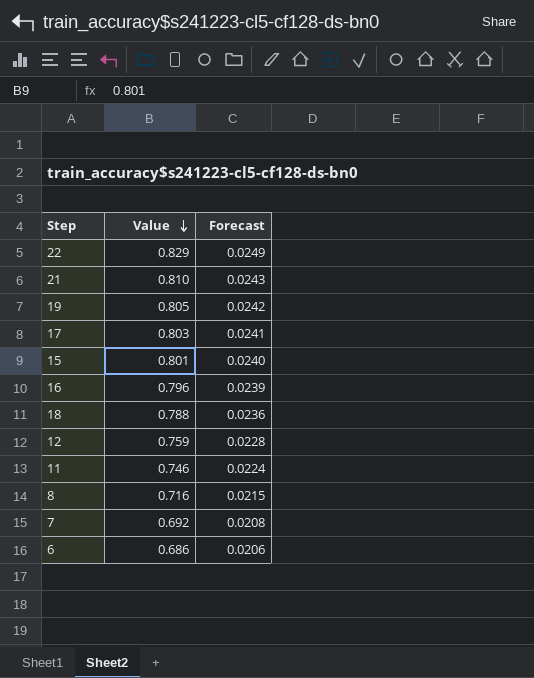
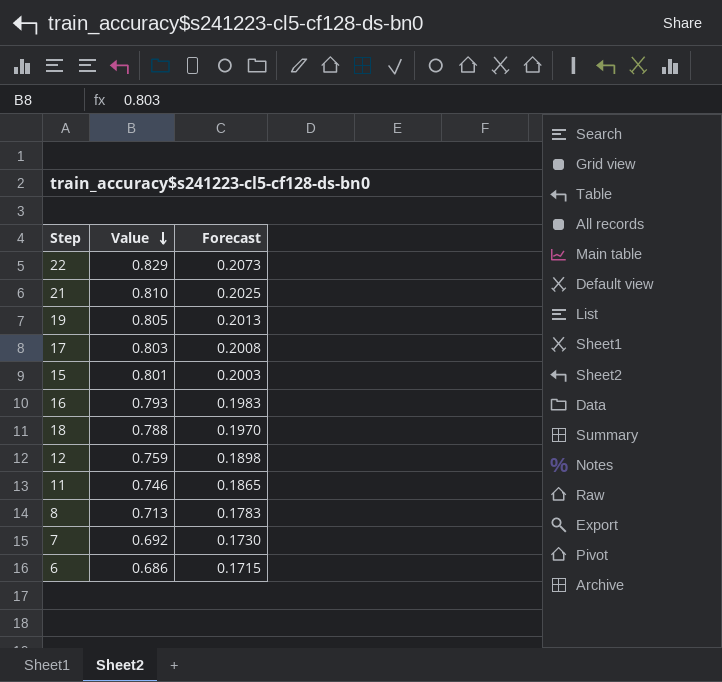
column Forecast | formula: [Value] * 0.03 -> [Value] * 0.25
16 | Value: 0.796 -> 0.793
8 | Value: 0.716 -> 0.713

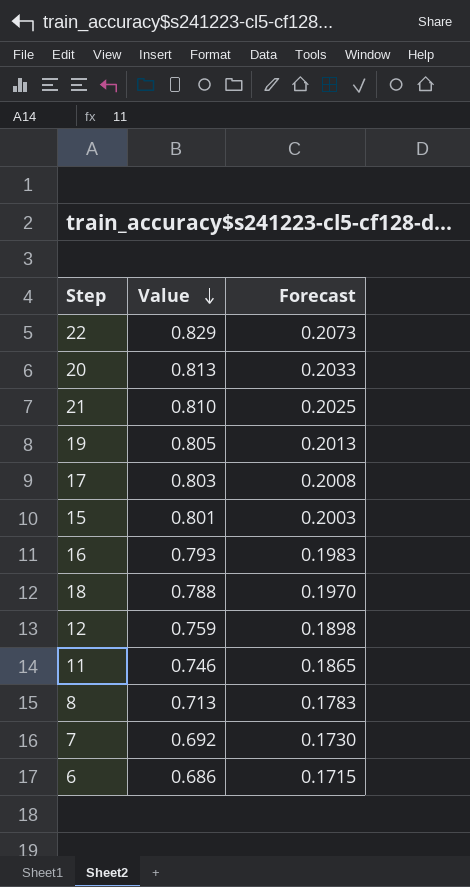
row 20: none -> 0.813 | 0.2033

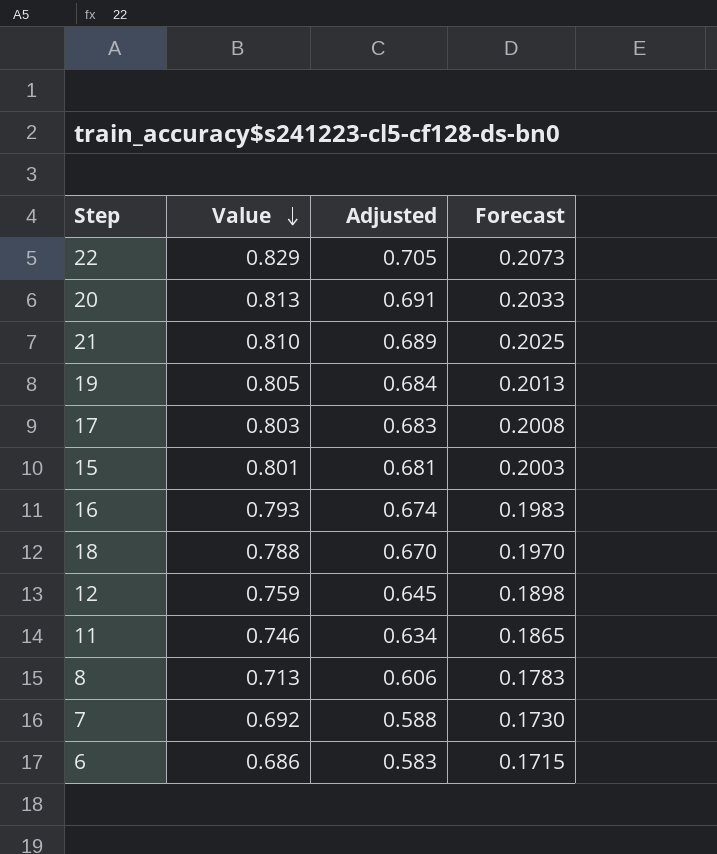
column Adjusted | formula: none -> [Value] * 0.85

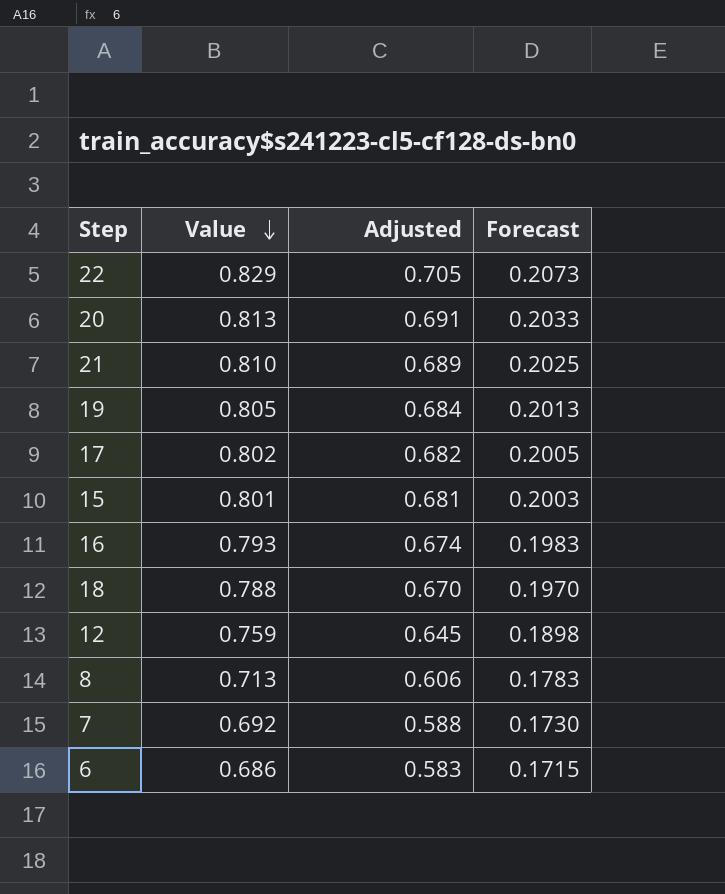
row 11: 0.746 | 0.634 | 0.1865 -> none
17 | Value: 0.803 -> 0.802
17 | Adjusted: 0.683 -> 0.682
17 | Forecast: 0.2008 -> 0.2005

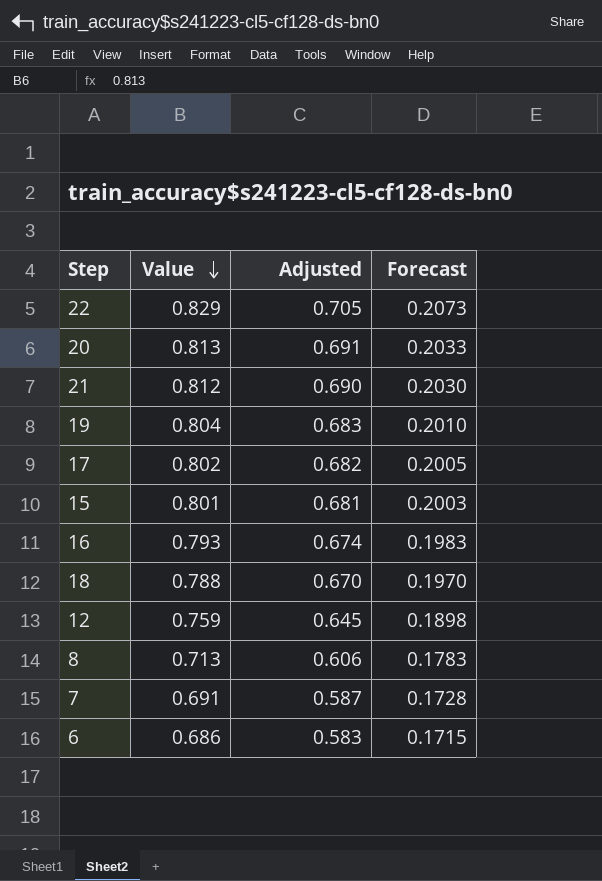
21 | Value: 0.810 -> 0.812
21 | Adjusted: 0.689 -> 0.690
21 | Forecast: 0.2025 -> 0.2030
19 | Value: 0.805 -> 0.804
19 | Adjusted: 0.684 -> 0.683
19 | Forecast: 0.2013 -> 0.2010
7 | Value: 0.692 -> 0.691
7 | Adjusted: 0.588 -> 0.587
7 | Forecast: 0.1730 -> 0.1728

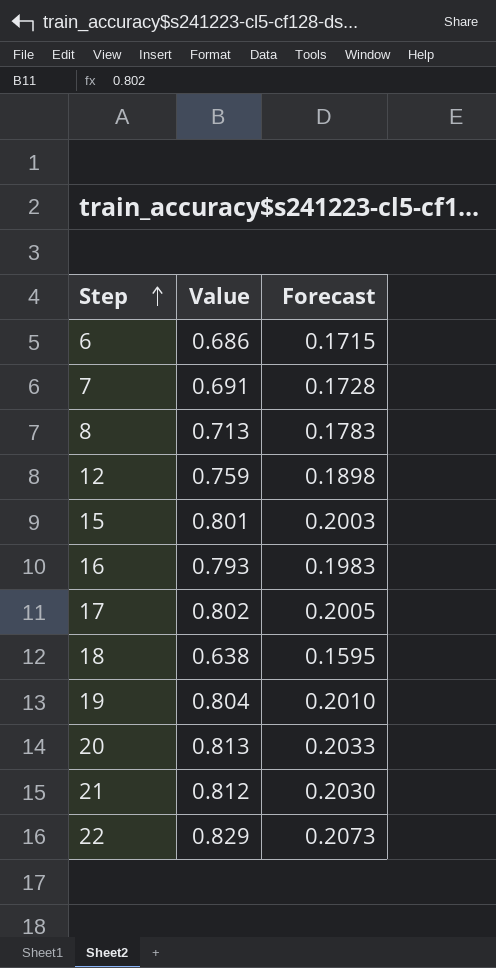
row order: Value descending -> Step ascending
column Adjusted | formula: [Value] * 0.85 -> none
18 | Value: 0.788 -> 0.638
18 | Forecast: 0.1970 -> 0.1595

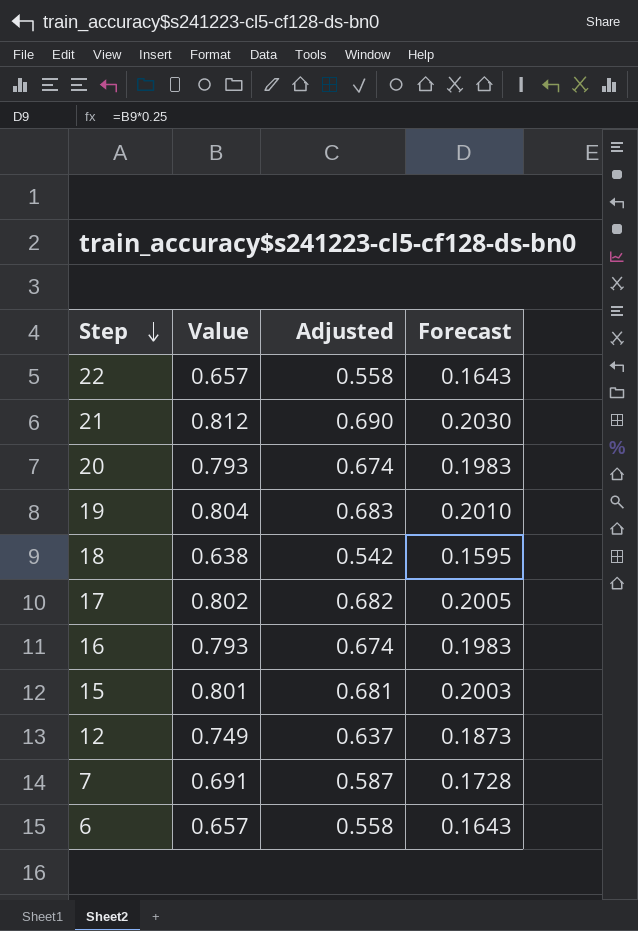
row order: Step ascending -> Step descending
column Adjusted | formula: none -> [Value] * 0.85
row 8: 0.713 | 0.1783 -> none
22 | Value: 0.829 -> 0.657
22 | Forecast: 0.2073 -> 0.1643
20 | Value: 0.813 -> 0.793
20 | Forecast: 0.2033 -> 0.1983
12 | Value: 0.759 -> 0.749
12 | Forecast: 0.1898 -> 0.1873
6 | Value: 0.686 -> 0.657
6 | Forecast: 0.1715 -> 0.1643

